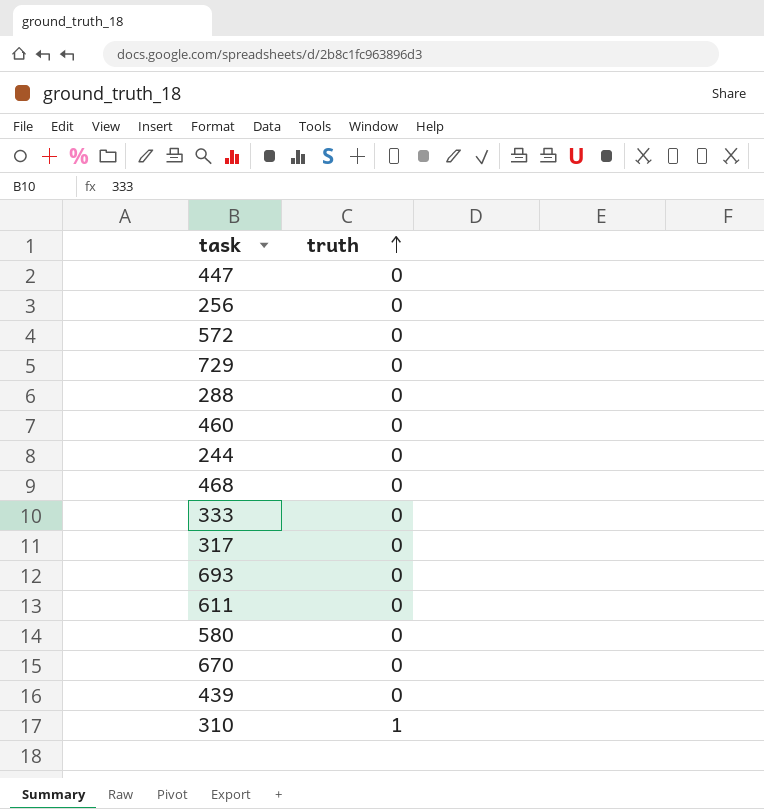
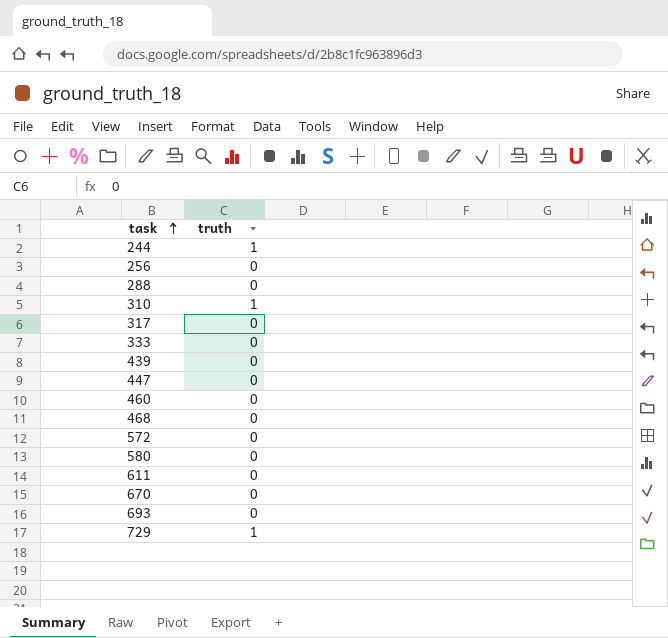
row order: truth ascending -> task ascending
244 | truth: 0 -> 1
729 | truth: 0 -> 1

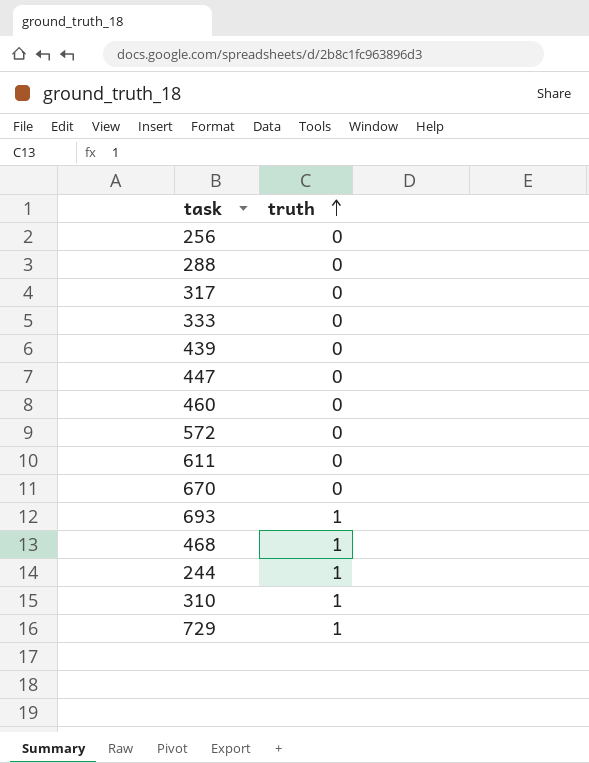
row order: task ascending -> truth ascending
row 580: 0 -> none
693 | truth: 0 -> 1
468 | truth: 0 -> 1

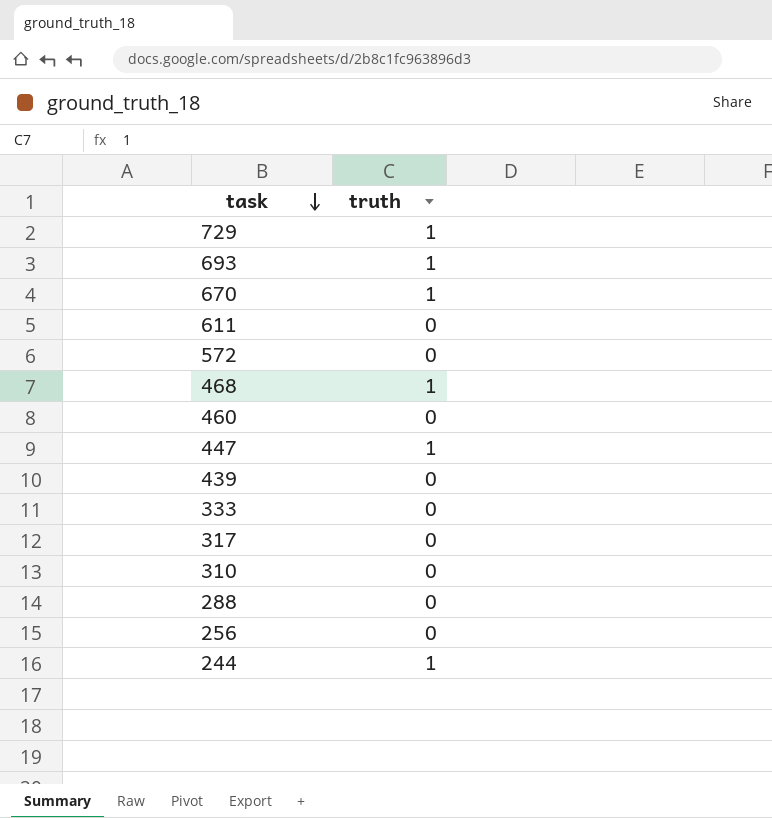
row order: truth ascending -> task descending
670 | truth: 0 -> 1
447 | truth: 0 -> 1
310 | truth: 1 -> 0

